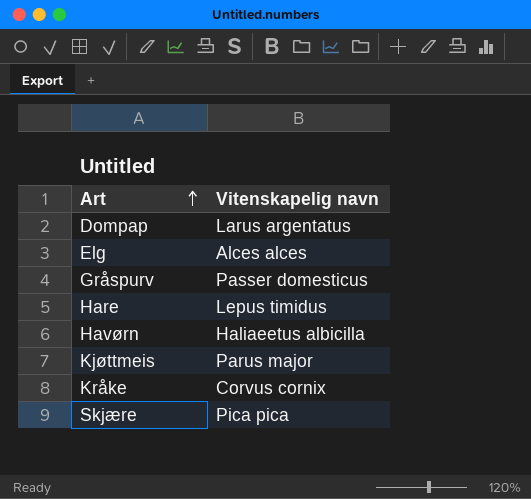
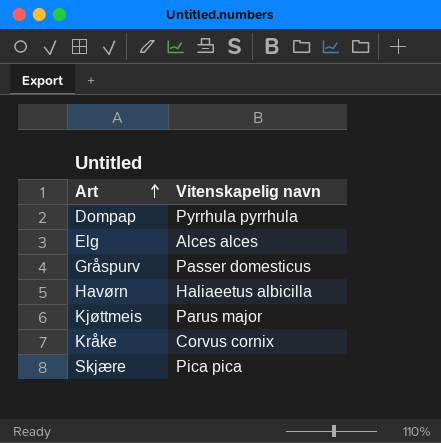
row Hare: Lepus timidus -> none
Dompap | Vitenskapelig navn: Larus argentatus -> Pyrrhula pyrrhula

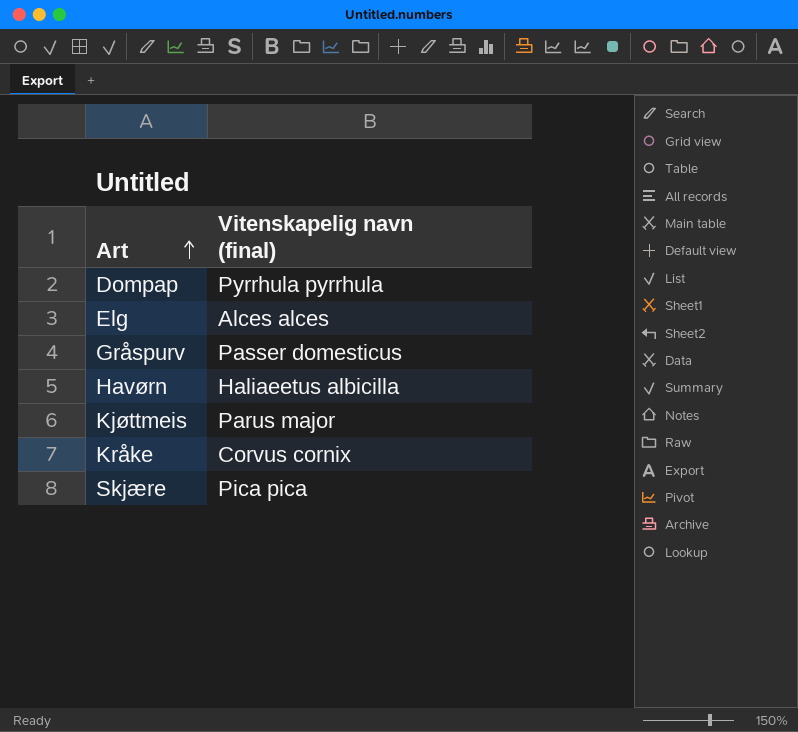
column name: Vitenskapelig navn -> Vitenskapelig navn (final)

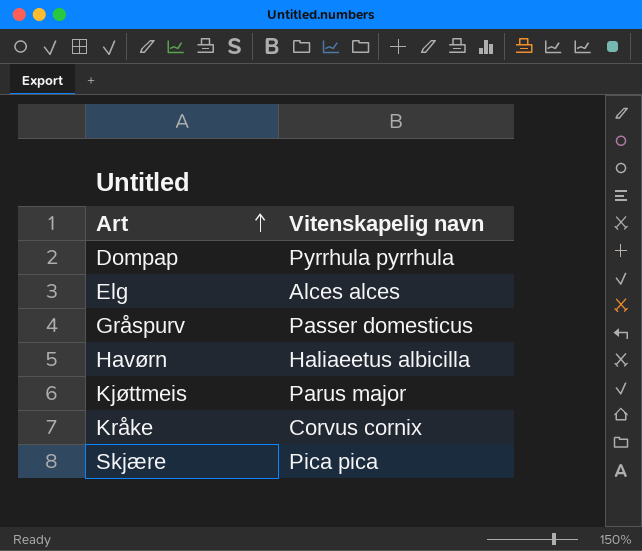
column name: Vitenskapelig navn (final) -> Vitenskapelig navn

